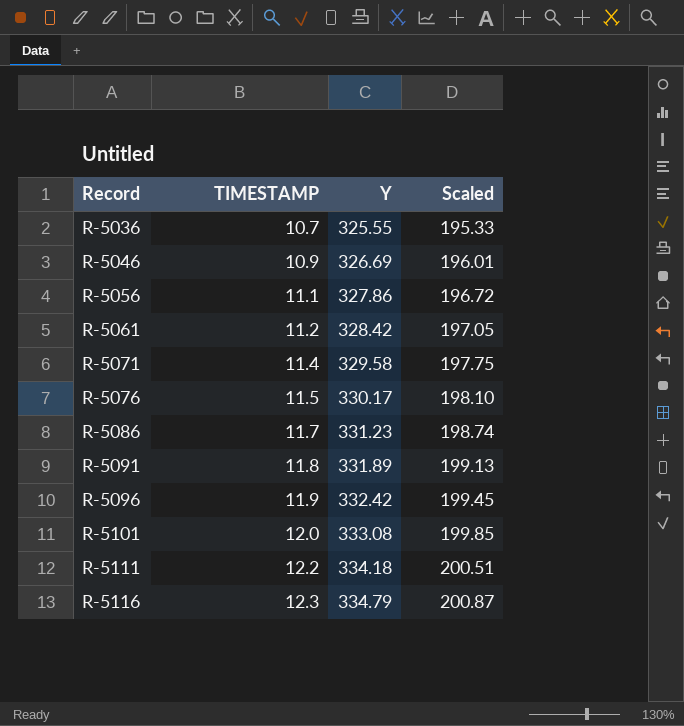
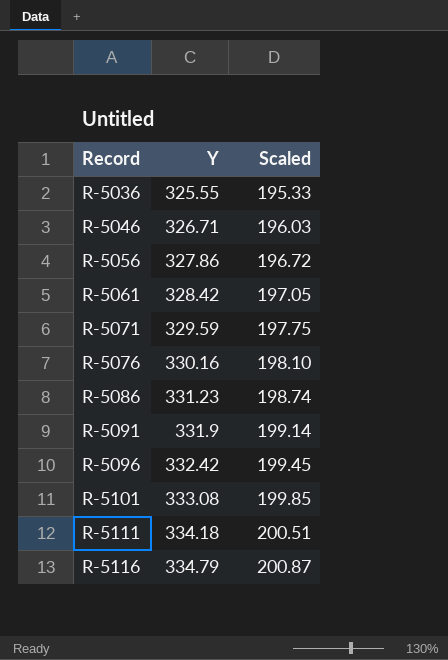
column TIMESTAMP | position: 2 -> none
R-5046 | Y: 326.69 -> 326.71
R-5046 | Scaled: 196.01 -> 196.03
R-5071 | Y: 329.58 -> 329.59
R-5076 | Y: 330.17 -> 330.16
R-5091 | Y: 331.89 -> 331.9
R-5091 | Scaled: 199.13 -> 199.14

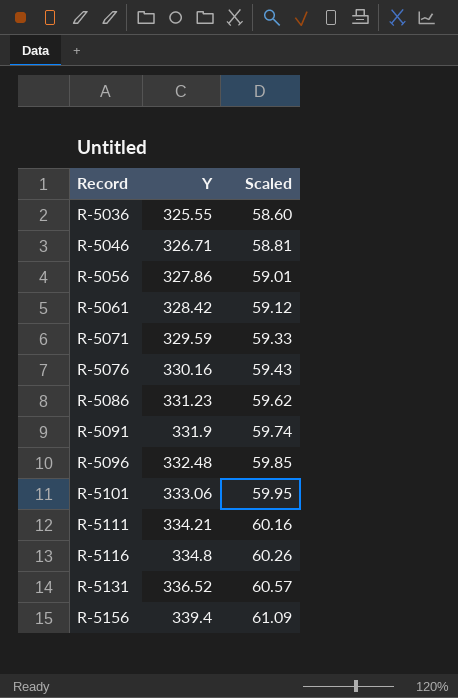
column Scaled | formula: [Y] * 0.6 -> [Y] * 0.18
R-5096 | Y: 332.42 -> 332.48
R-5101 | Y: 333.08 -> 333.06
R-5111 | Y: 334.18 -> 334.21
R-5116 | Y: 334.79 -> 334.8
row R-5131: none -> 336.52 | 60.57
row R-5156: none -> 339.4 | 61.09

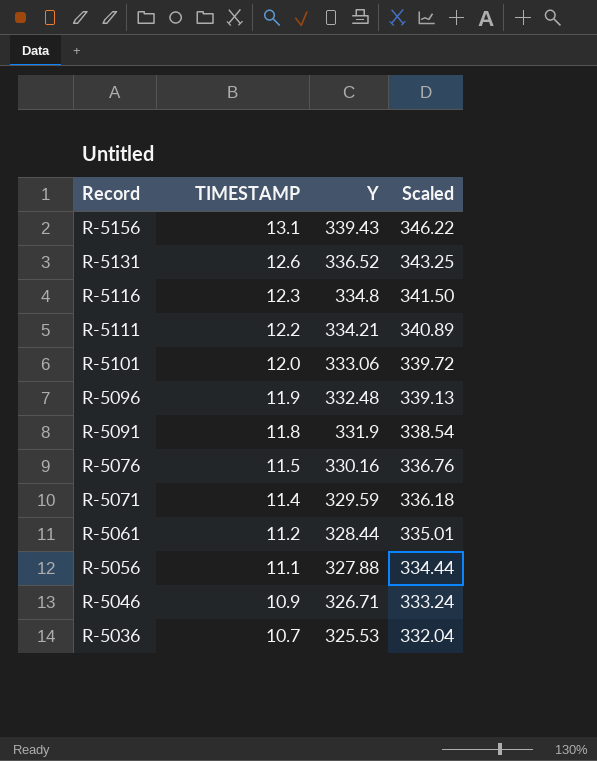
row order: Record ascending -> Record descending
column TIMESTAMP | position: none -> 2
column Scaled | formula: [Y] * 0.18 -> [Y] * 1.02
row R-5086: 331.23 | 59.62 -> none
R-5156 | Y: 339.4 -> 339.43
R-5061 | Y: 328.42 -> 328.44
R-5056 | Y: 327.86 -> 327.88
R-5036 | Y: 325.55 -> 325.53

